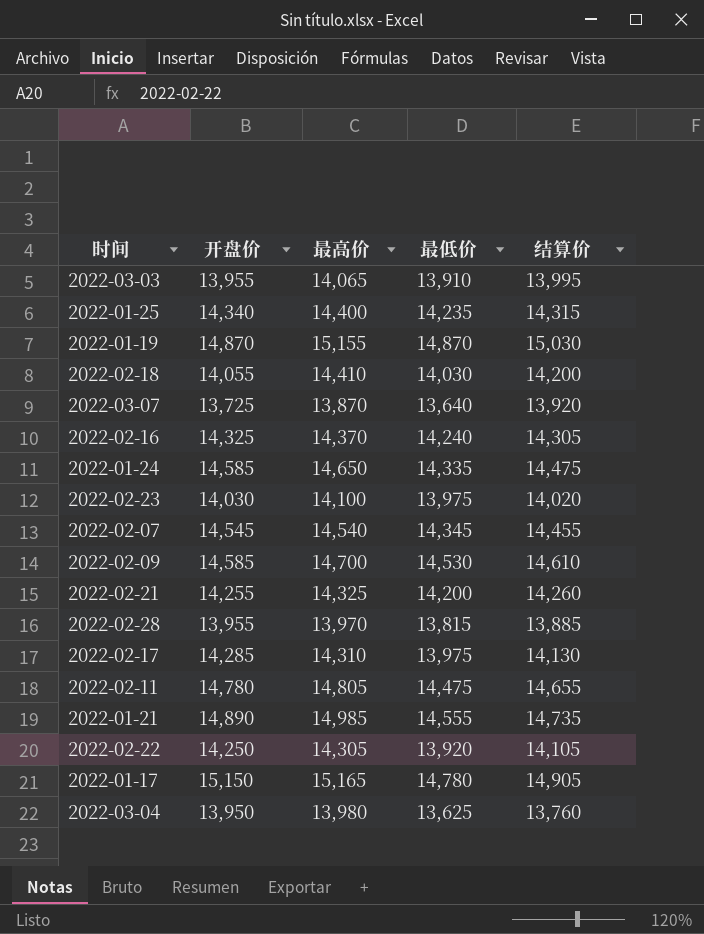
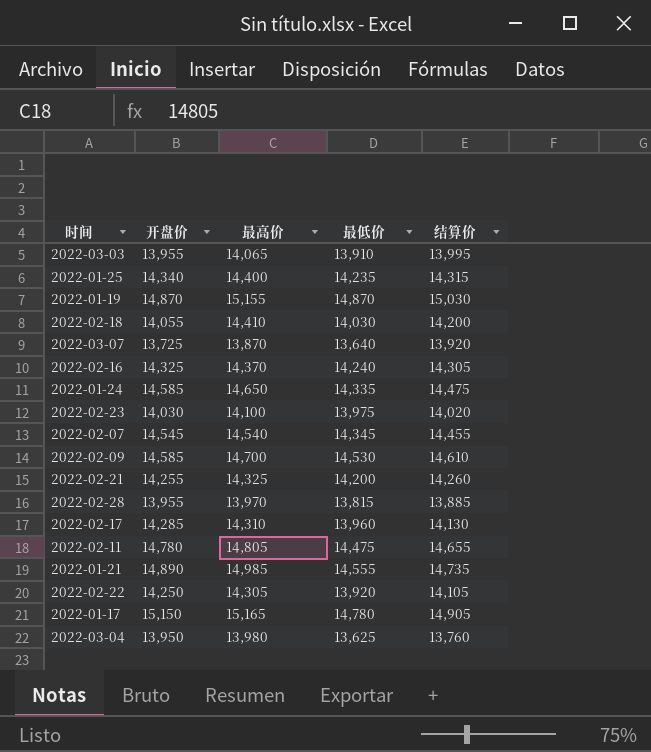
2022-02-17 | 最低价: 13,975 -> 13,960

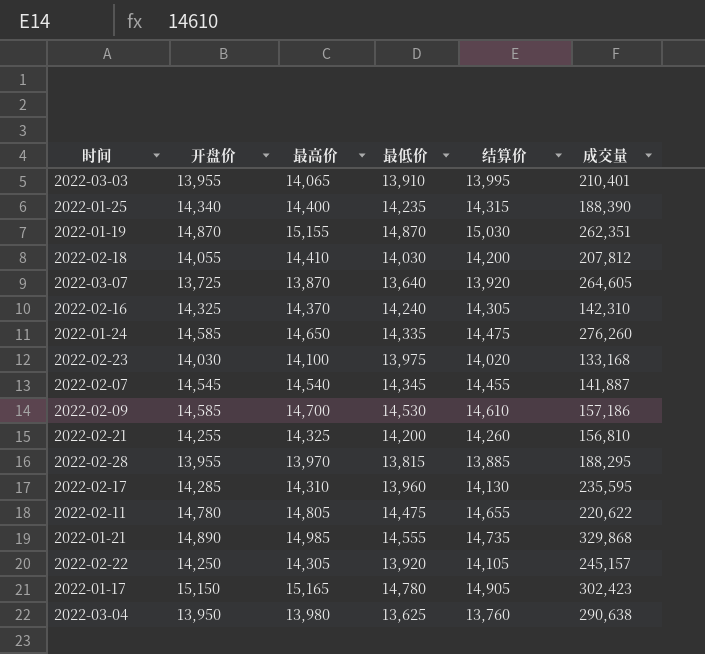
column 成交量 | position: none -> 6

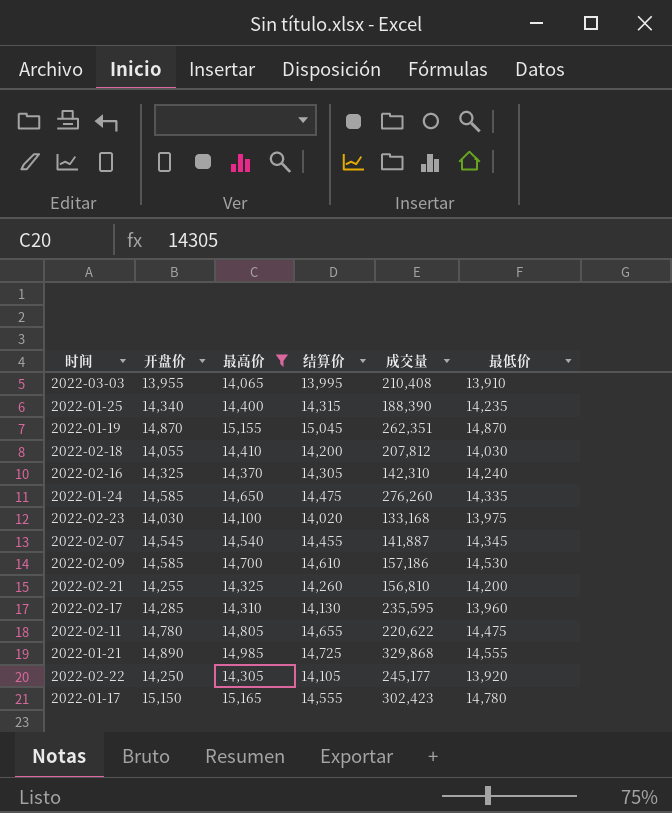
filter: none -> 最高价 >= 14,065
column 最低价 | position: 4 -> 6
2022-03-03 | 成交量: 210,401 -> 210,408
2022-01-19 | 结算价: 15,030 -> 15,045
2022-01-21 | 结算价: 14,735 -> 14,725
2022-02-22 | 成交量: 245,157 -> 245,177
2022-01-17 | 结算价: 14,905 -> 14,555

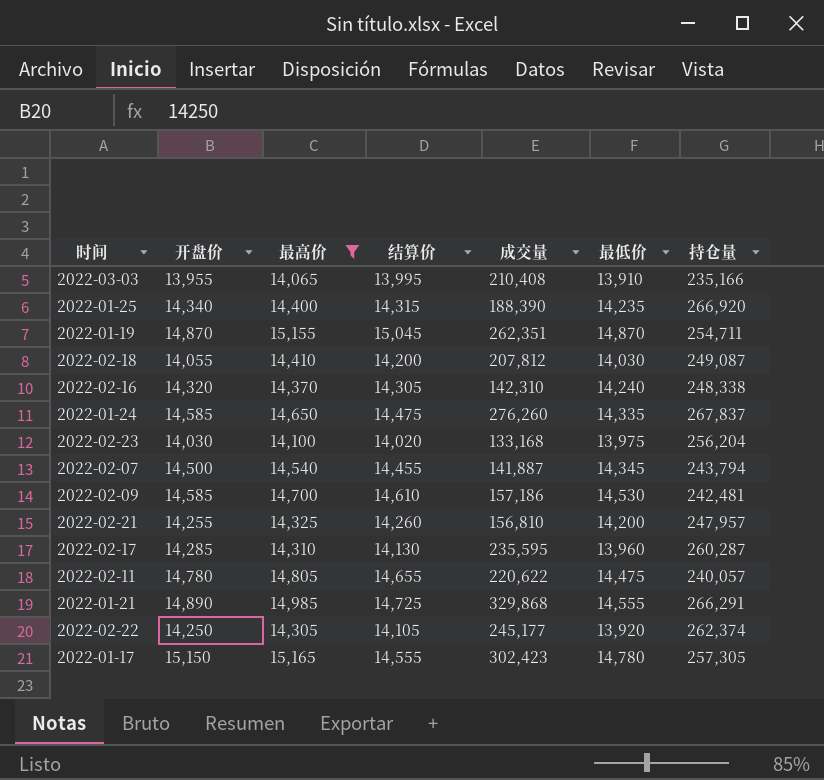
column 持仓量 | position: none -> 7
2022-02-16 | 开盘价: 14,325 -> 14,320
2022-02-07 | 开盘价: 14,545 -> 14,500

